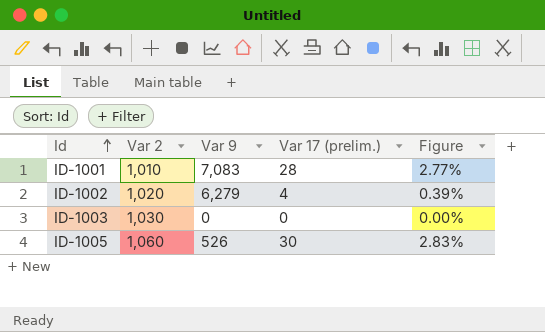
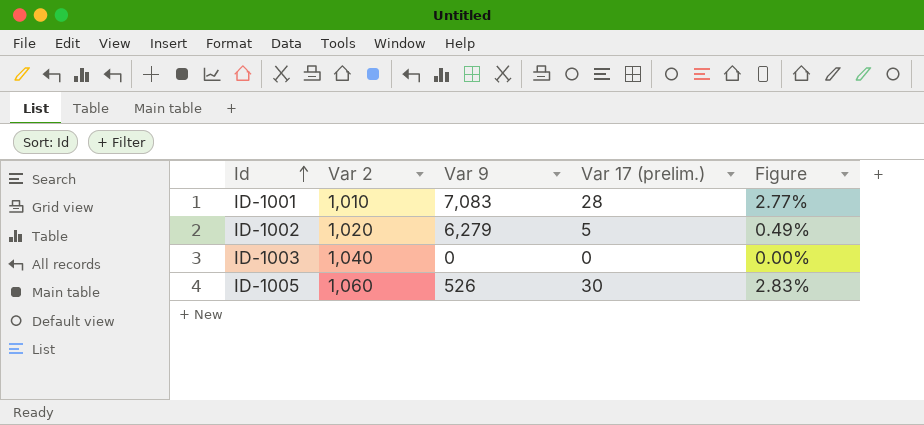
ID-1002 | Var 17 (prelim.): 4 -> 5
ID-1002 | Figure: 0.39% -> 0.49%
ID-1003 | Var 2: 1,030 -> 1,040

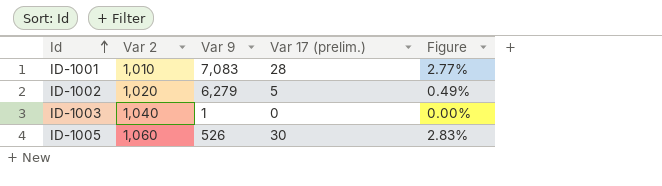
ID-1003 | Var 9: 0 -> 1

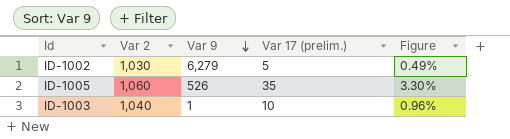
row order: Id ascending -> Var 9 descending
row ID-1001: 1,010 | 7,083 | 28 | 2.77% -> none
ID-1002 | Var 2: 1,020 -> 1,030
ID-1005 | Var 17 (prelim.): 30 -> 35
ID-1005 | Figure: 2.83% -> 3.30%
ID-1003 | Var 17 (prelim.): 0 -> 10
ID-1003 | Figure: 0.00% -> 0.96%

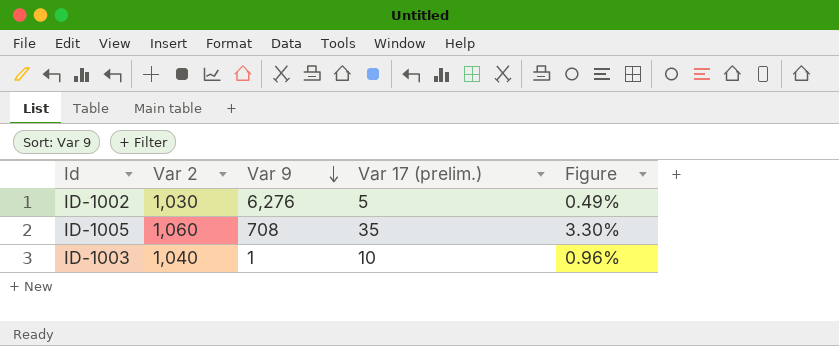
ID-1002 | Var 9: 6,279 -> 6,276
ID-1005 | Var 9: 526 -> 708

